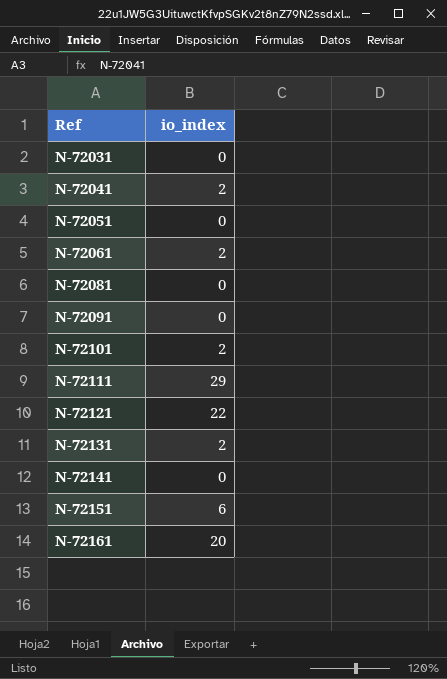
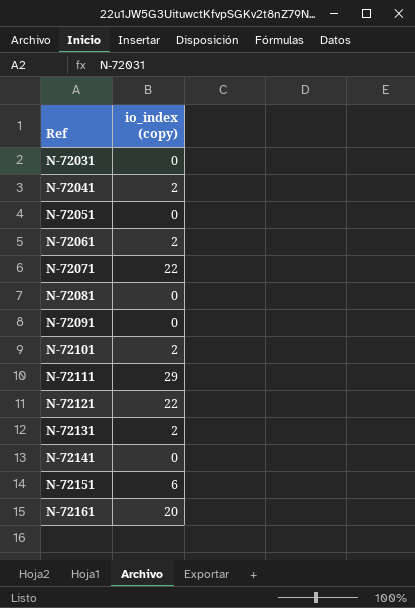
column name: io_index -> io_index (copy)
row N-72071: none -> 22

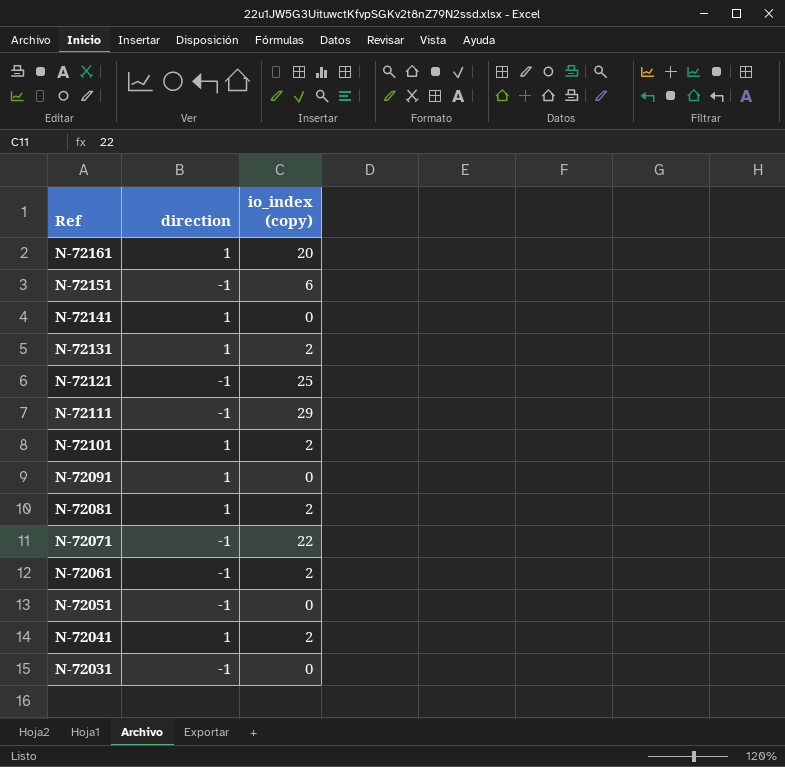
row order: Ref ascending -> Ref descending
column direction | position: none -> 2
N-72121 | io_index (copy): 22 -> 25
N-72081 | io_index (copy): 0 -> 2

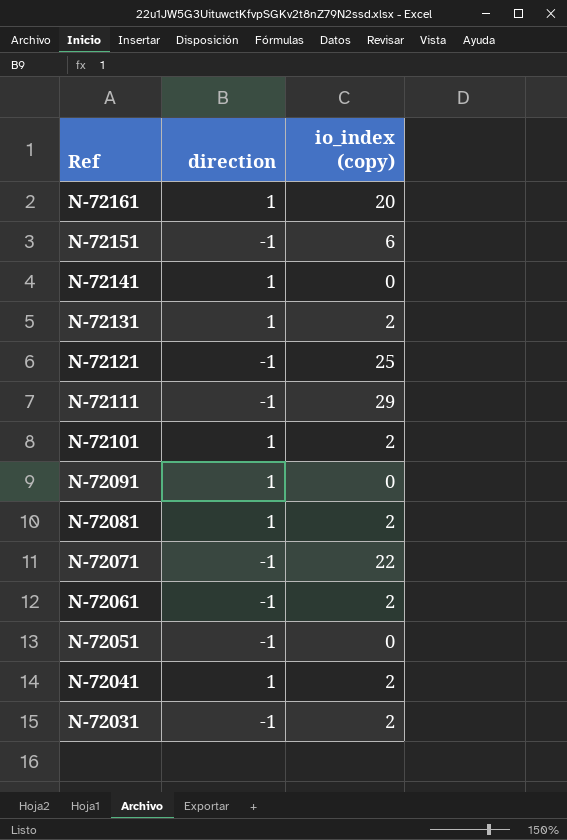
N-72031 | io_index (copy): 0 -> 2

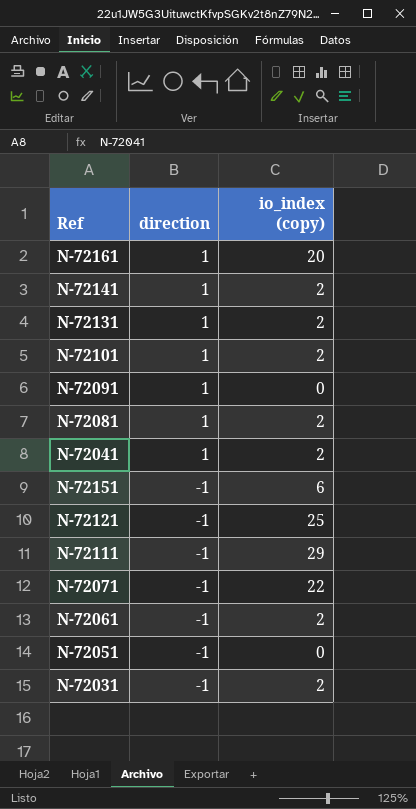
row order: Ref descending -> direction descending
N-72141 | io_index (copy): 0 -> 2

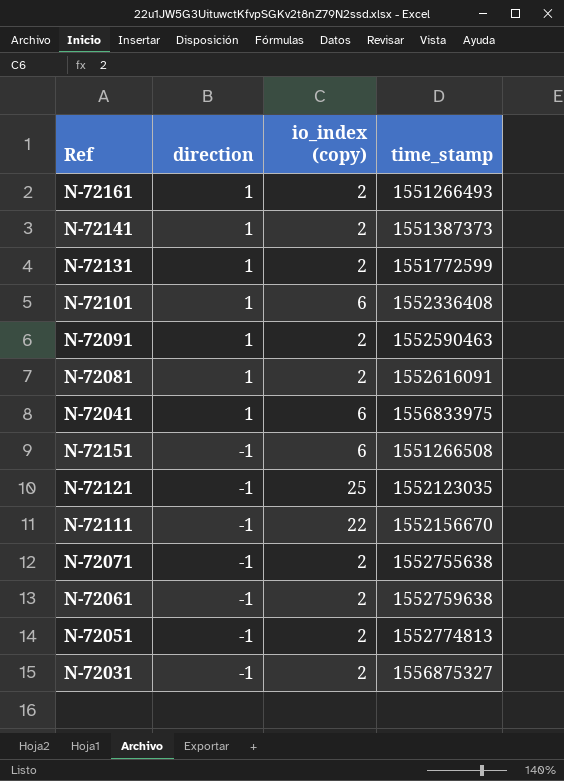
column time_stamp | position: none -> 4
N-72161 | io_index (copy): 20 -> 2
N-72101 | io_index (copy): 2 -> 6
N-72091 | io_index (copy): 0 -> 2
N-72041 | io_index (copy): 2 -> 6
N-72111 | io_index (copy): 29 -> 22
N-72071 | io_index (copy): 22 -> 2
N-72051 | io_index (copy): 0 -> 2

